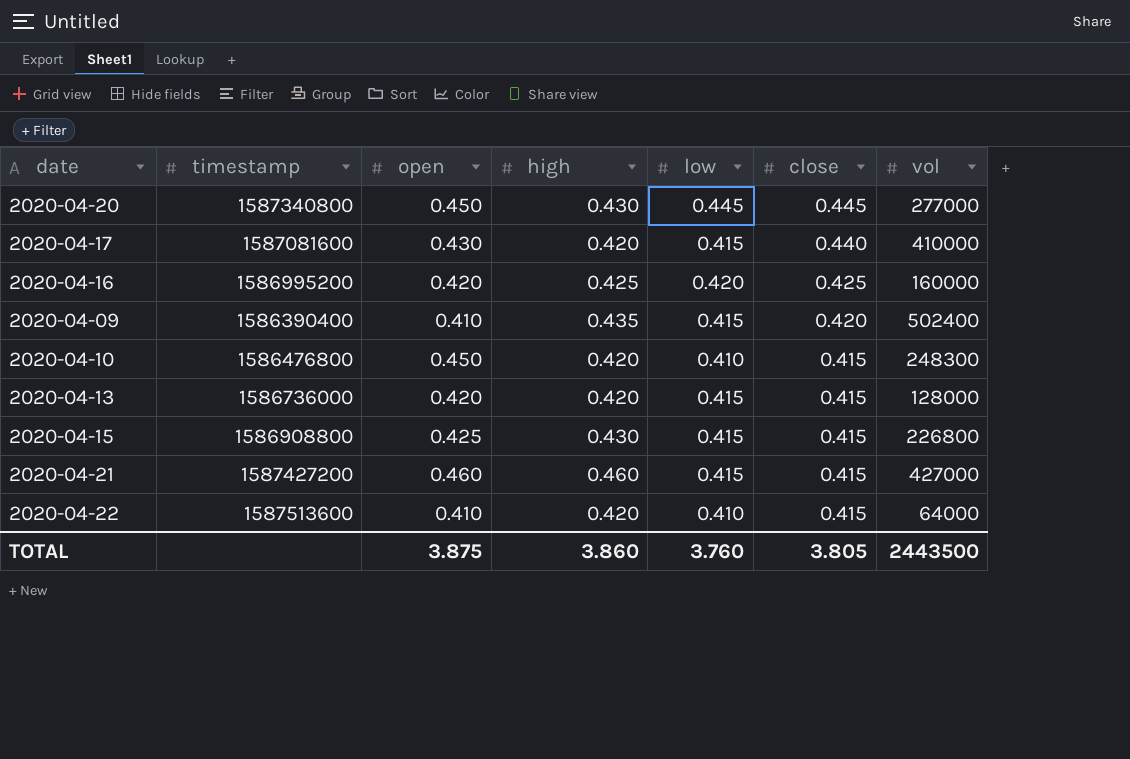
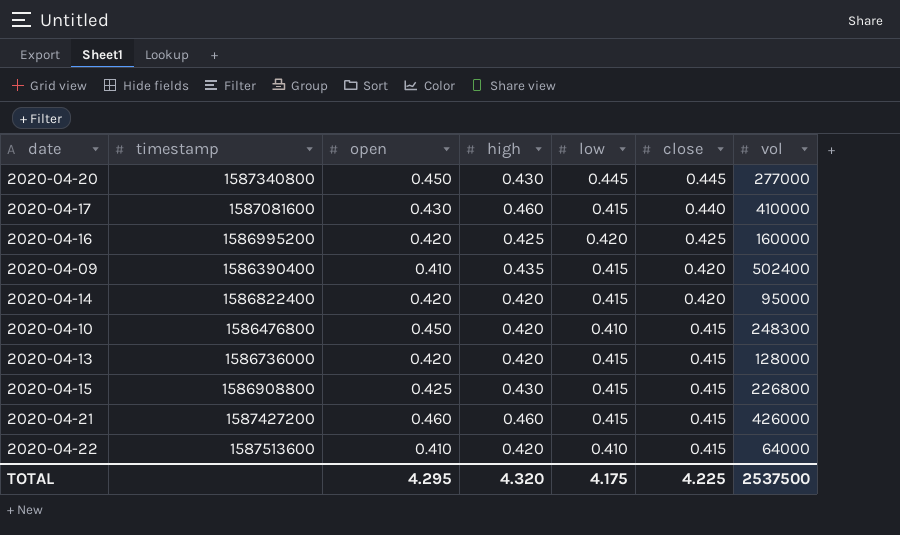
2020-04-17 | high: 0.420 -> 0.460
row 2020-04-14: none -> 1586822400 | 0.420 | 0.420 | 0.415 | 0.420 | 95000
2020-04-21 | vol: 427000 -> 426000
TOTAL | open: 3.875 -> 4.295
TOTAL | high: 3.860 -> 4.320
TOTAL | low: 3.760 -> 4.175
TOTAL | close: 3.805 -> 4.225
TOTAL | vol: 2443500 -> 2537500

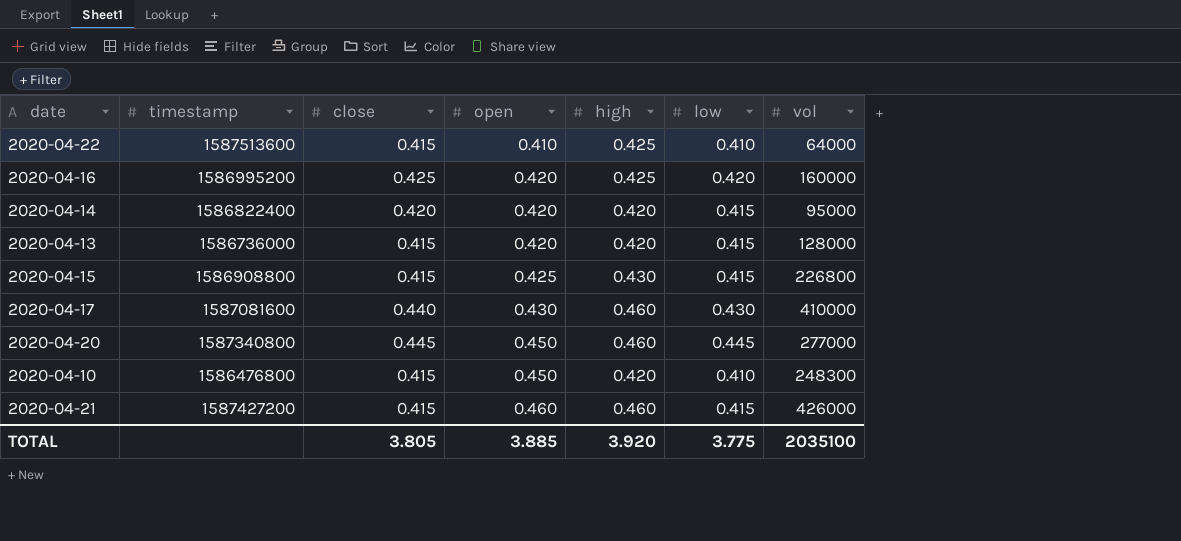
row order: close descending -> open ascending
column close | position: 6 -> 3
row 2020-04-09: 1586390400 | 0.410 | 0.435 | 0.415 | 0.420 | 502400 -> none
2020-04-22 | high: 0.420 -> 0.425
2020-04-17 | low: 0.415 -> 0.430
2020-04-20 | high: 0.430 -> 0.460
TOTAL | close: 4.225 -> 3.805
TOTAL | open: 4.295 -> 3.885
TOTAL | high: 4.320 -> 3.920
TOTAL | low: 4.175 -> 3.775
TOTAL | vol: 2537500 -> 2035100

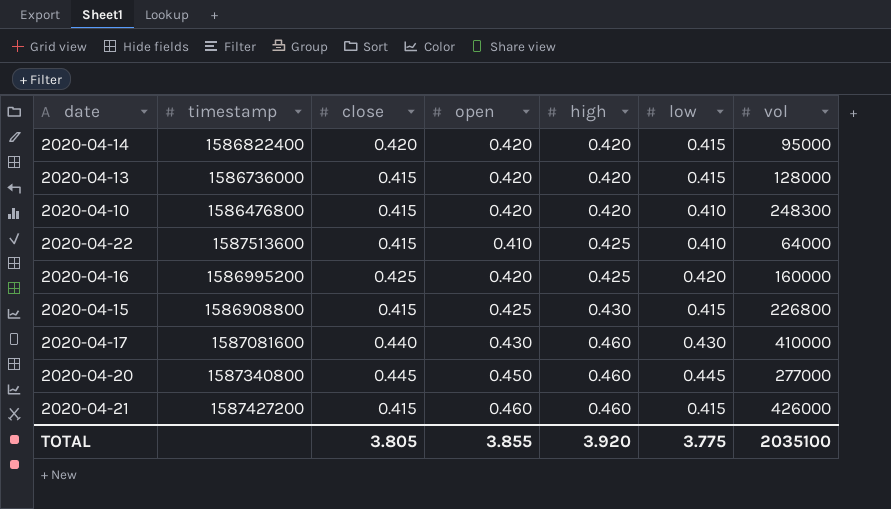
row order: open ascending -> high ascending
2020-04-10 | open: 0.450 -> 0.420
TOTAL | open: 3.885 -> 3.855

